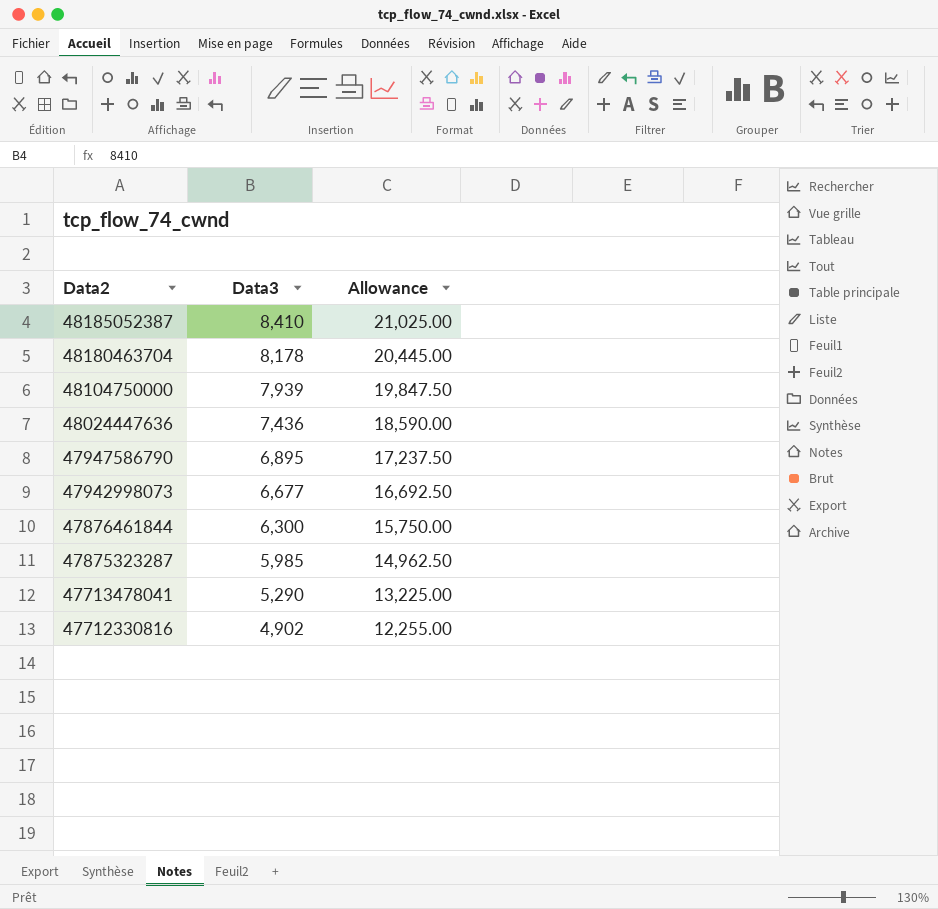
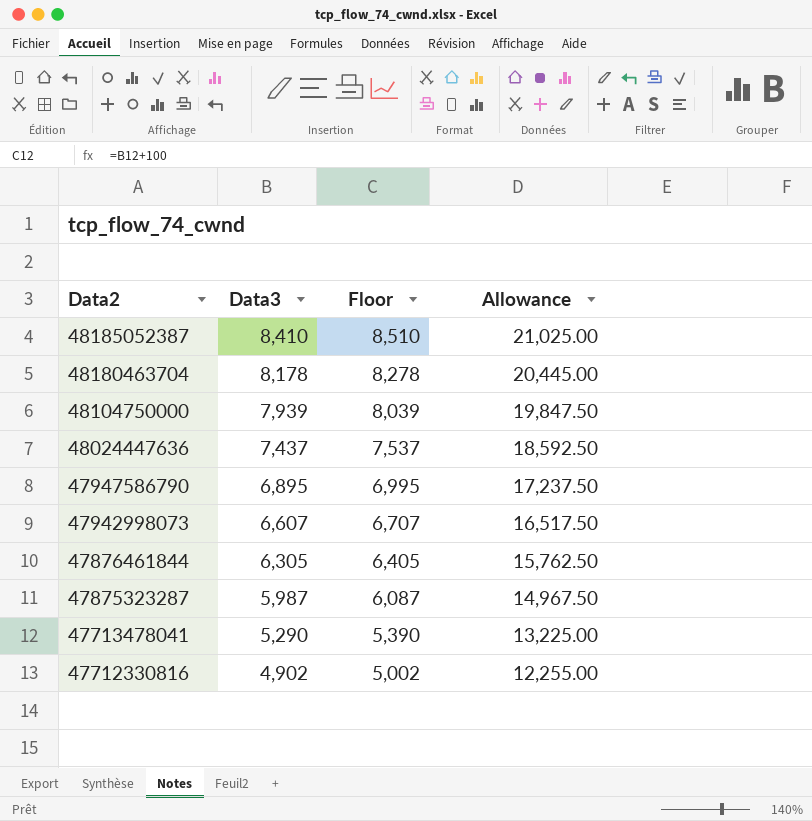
column Floor | formula: none -> [Data3] + 100
48024447636 | Data3: 7,436 -> 7,437
48024447636 | Allowance: 18,590.00 -> 18,592.50
47942998073 | Data3: 6,677 -> 6,607
47942998073 | Allowance: 16,692.50 -> 16,517.50
47876461844 | Data3: 6,300 -> 6,305
47876461844 | Allowance: 15,750.00 -> 15,762.50
47875323287 | Data3: 5,985 -> 5,987
47875323287 | Allowance: 14,962.50 -> 14,967.50

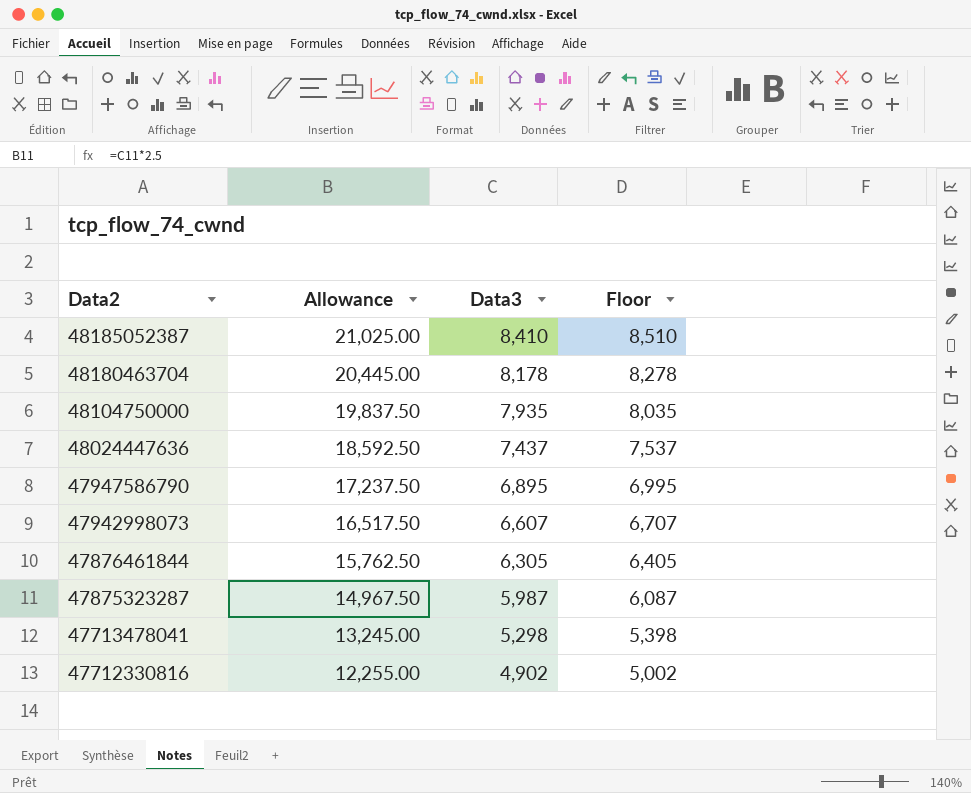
column Allowance | position: 4 -> 2
48104750000 | Allowance: 19,847.50 -> 19,837.50
48104750000 | Data3: 7,939 -> 7,935
48104750000 | Floor: 8,039 -> 8,035
47713478041 | Allowance: 13,225.00 -> 13,245.00
47713478041 | Data3: 5,290 -> 5,298
47713478041 | Floor: 5,390 -> 5,398

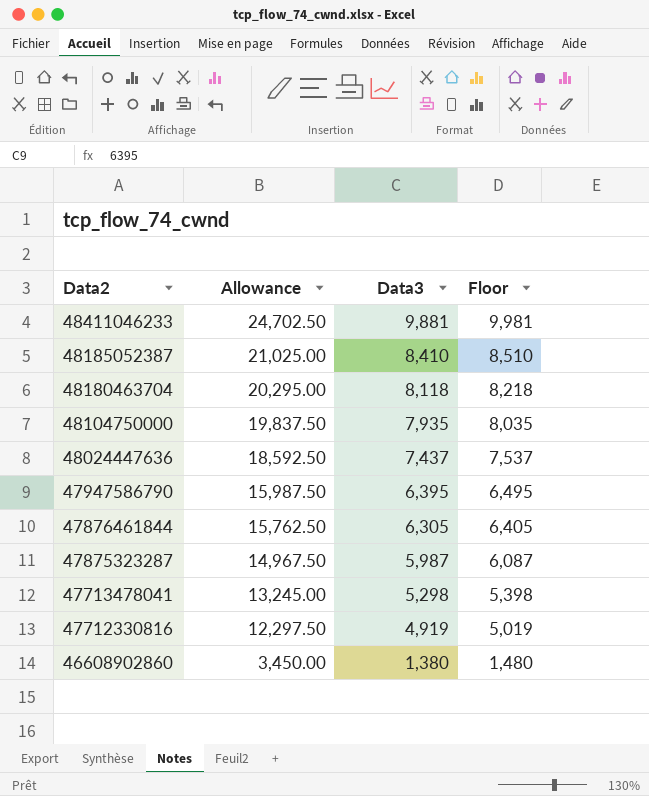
row 47942998073: 16,517.50 | 6,607 | 6,707 -> none
row 48411046233: none -> 24,702.50 | 9,881 | 9,981
48180463704 | Allowance: 20,445.00 -> 20,295.00
48180463704 | Data3: 8,178 -> 8,118
48180463704 | Floor: 8,278 -> 8,218
47947586790 | Allowance: 17,237.50 -> 15,987.50
47947586790 | Data3: 6,895 -> 6,395
47947586790 | Floor: 6,995 -> 6,495
47712330816 | Allowance: 12,255.00 -> 12,297.50
47712330816 | Data3: 4,902 -> 4,919
47712330816 | Floor: 5,002 -> 5,019
row 46608902860: none -> 3,450.00 | 1,380 | 1,480

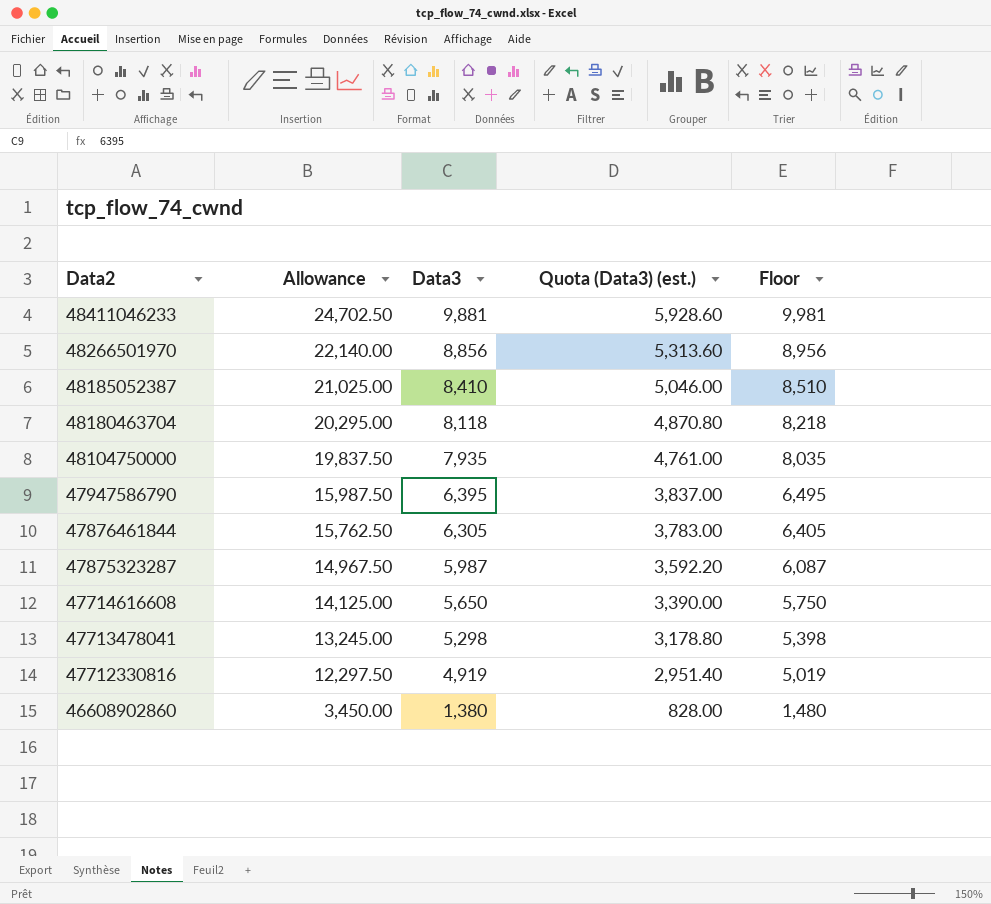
column Quota (Data3) (est.) | formula: none -> [Data3] * 0.6
row 48024447636: 18,592.50 | 7,437 | 7,537 -> none
row 48266501970: none -> 22,140.00 | 8,856 | 5,313.60 | 8,956
row 47714616608: none -> 14,125.00 | 5,650 | 3,390.00 | 5,750

